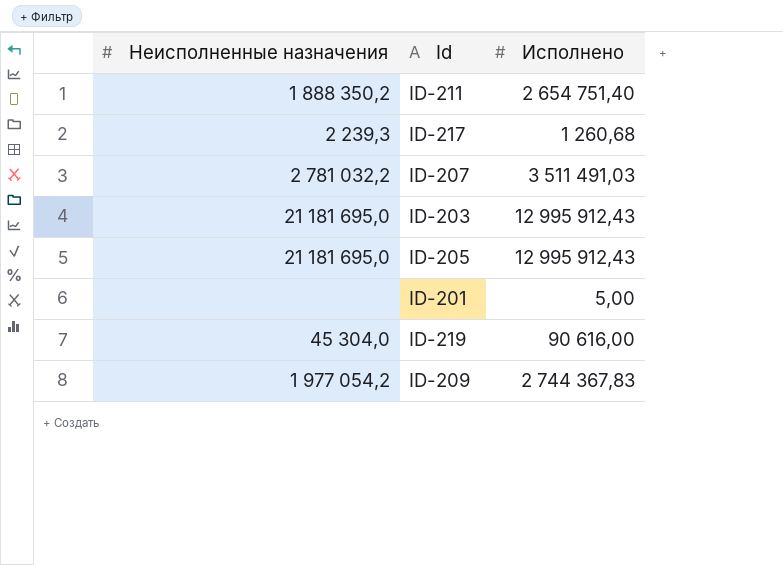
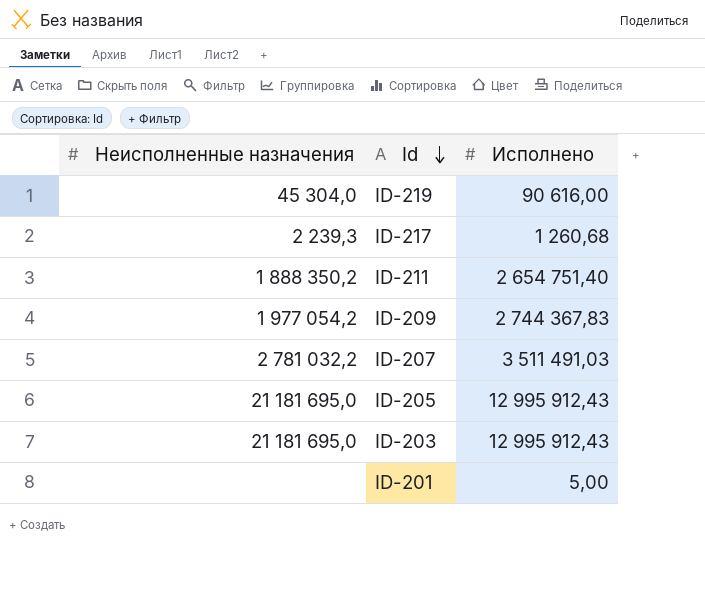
row order: none -> Id descending

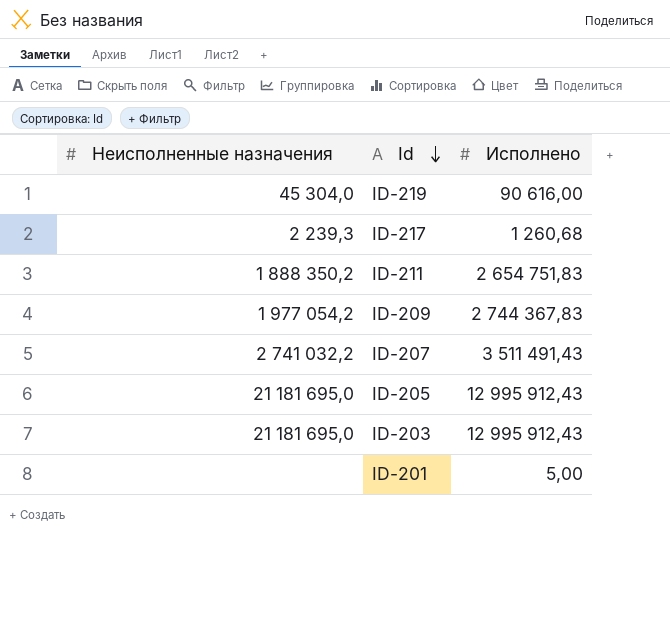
ID-211 | Исполнено: 2 654 751,40 -> 2 654 751,83
ID-207 | Неисполненные назначения: 2 781 032,2 -> 2 741 032,2
ID-207 | Исполнено: 3 511 491,03 -> 3 511 491,43

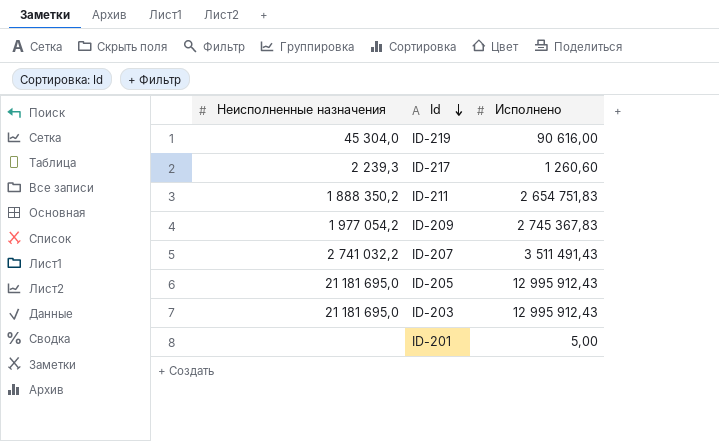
ID-217 | Исполнено: 1 260,68 -> 1 260,60
ID-209 | Исполнено: 2 744 367,83 -> 2 745 367,83

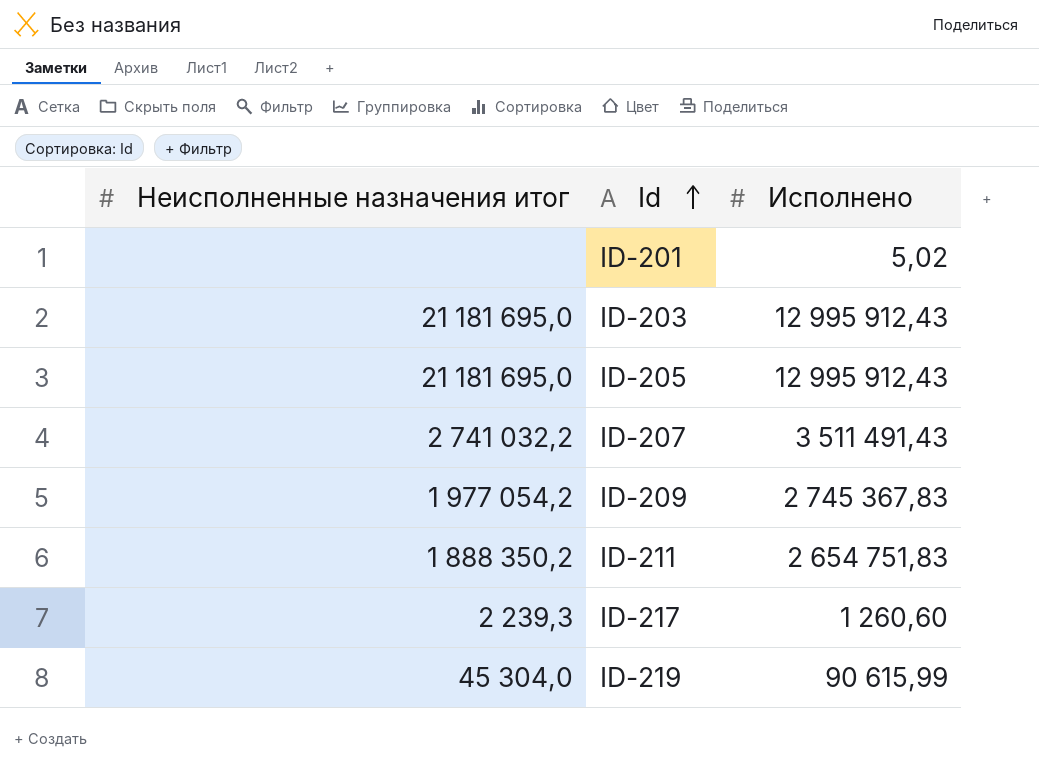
row order: Id descending -> Id ascending
column name: Неисполненные назначения -> Неисполненные назначения итог
ID-201 | Исполнено: 5,00 -> 5,02
ID-219 | Исполнено: 90 616,00 -> 90 615,99

